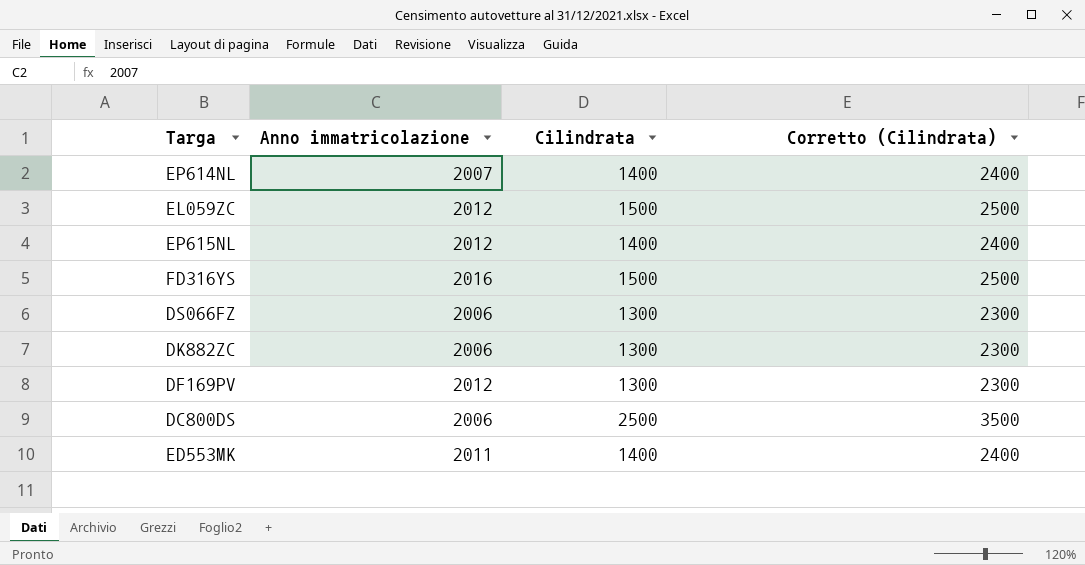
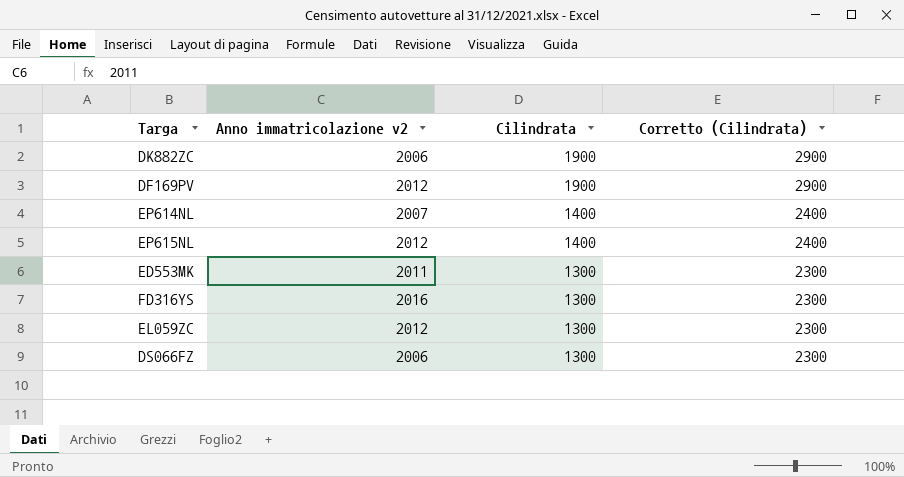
row order: none -> Cilindrata descending
column name: Anno immatricolazione -> Anno immatricolazione v2
row DC800DS: 2006 | 2500 | 3500 -> none
DK882ZC | Cilindrata: 1300 -> 1900
DK882ZC | Corretto (Cilindrata): 2300 -> 2900
DF169PV | Cilindrata: 1300 -> 1900
DF169PV | Corretto (Cilindrata): 2300 -> 2900
ED553MK | Cilindrata: 1400 -> 1300
ED553MK | Corretto (Cilindrata): 2400 -> 2300
FD316YS | Cilindrata: 1500 -> 1300
FD316YS | Corretto (Cilindrata): 2500 -> 2300
EL059ZC | Cilindrata: 1500 -> 1300
EL059ZC | Corretto (Cilindrata): 2500 -> 2300

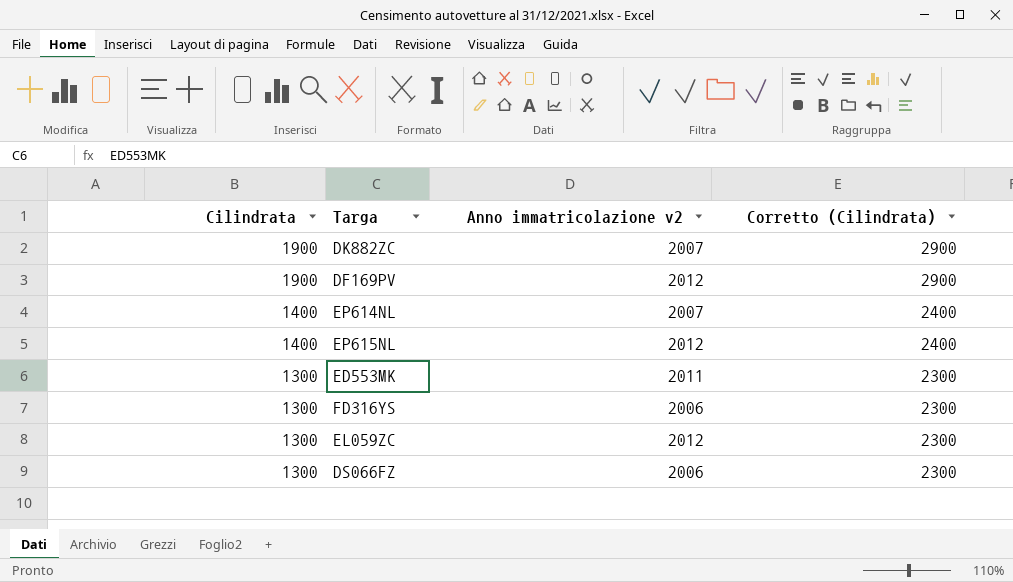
column Cilindrata | position: 3 -> 1
DK882ZC | Anno immatricolazione v2: 2006 -> 2007
FD316YS | Anno immatricolazione v2: 2016 -> 2006

